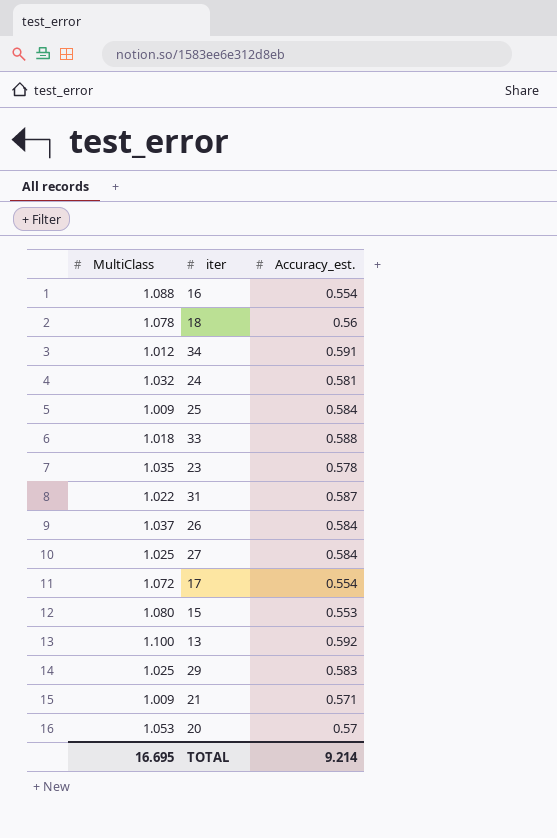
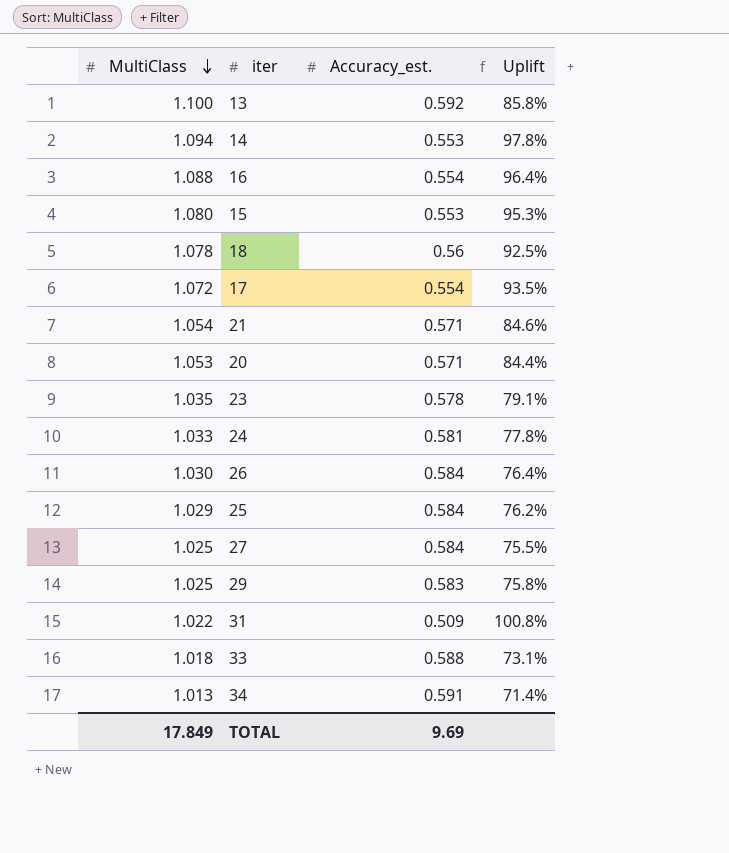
row order: none -> MultiClass descending
column Uplift | formula: none -> ([MultiClass] - [Accuracy_est.]) / [Accuracy_est.]
row 14: none -> 1.094 | 0.553 | 97.8%
21 | MultiClass: 1.009 -> 1.054
20 | Accuracy_est.: 0.57 -> 0.571
24 | MultiClass: 1.032 -> 1.033
26 | MultiClass: 1.037 -> 1.030
25 | MultiClass: 1.009 -> 1.029
31 | Accuracy_est.: 0.587 -> 0.509
34 | MultiClass: 1.012 -> 1.013
TOTAL | MultiClass: 16.695 -> 17.849
TOTAL | Accuracy_est.: 9.214 -> 9.69

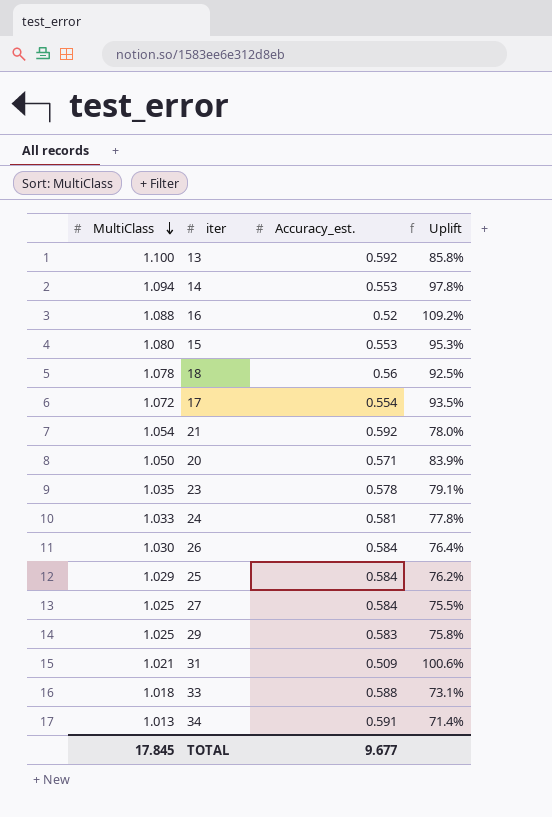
16 | Accuracy_est.: 0.554 -> 0.52
16 | Uplift: 96.4% -> 109.2%
21 | Accuracy_est.: 0.571 -> 0.592
21 | Uplift: 84.6% -> 78.0%
20 | MultiClass: 1.053 -> 1.050
20 | Uplift: 84.4% -> 83.9%
31 | MultiClass: 1.022 -> 1.021
31 | Uplift: 100.8% -> 100.6%
TOTAL | MultiClass: 17.849 -> 17.845
TOTAL | Accuracy_est.: 9.69 -> 9.677

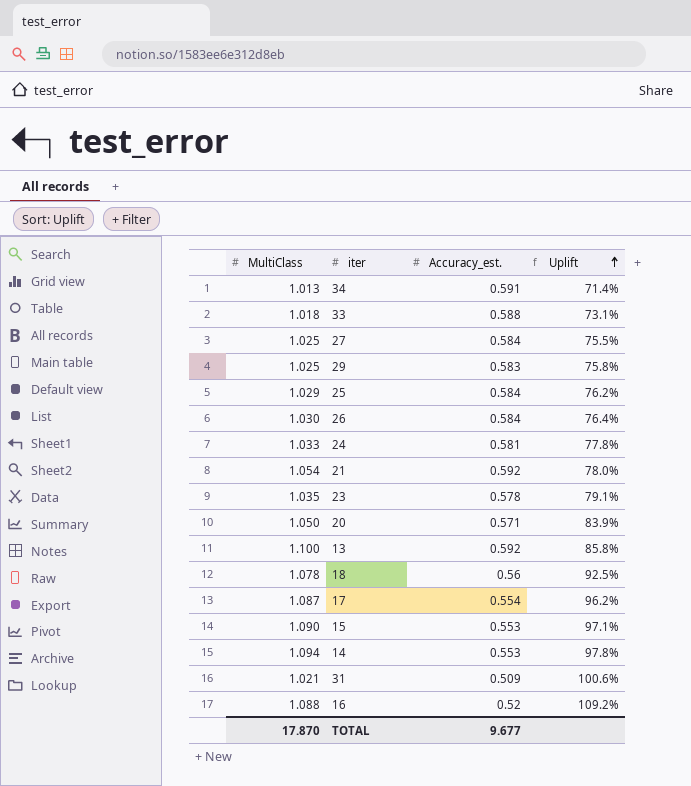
row order: MultiClass descending -> Uplift ascending
17 | MultiClass: 1.072 -> 1.087
17 | Uplift: 93.5% -> 96.2%
15 | MultiClass: 1.080 -> 1.090
15 | Uplift: 95.3% -> 97.1%
TOTAL | MultiClass: 17.845 -> 17.870

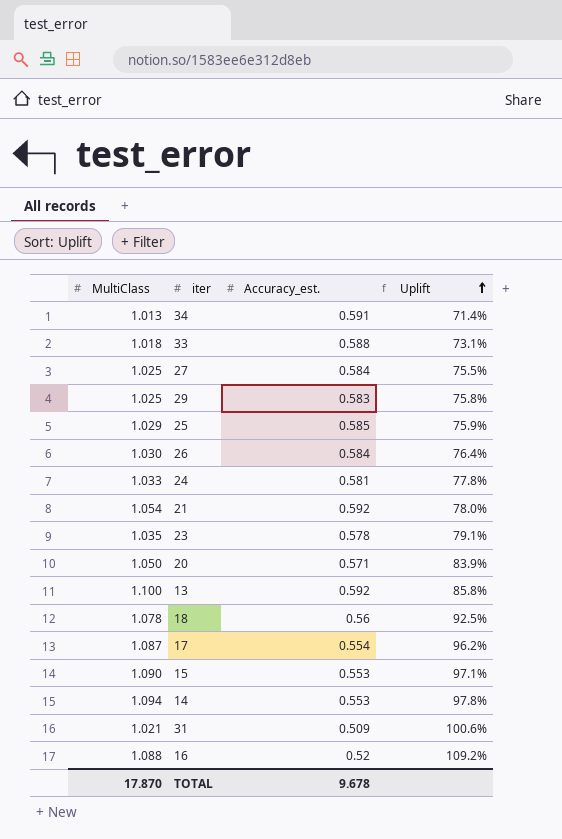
25 | Accuracy_est.: 0.584 -> 0.585
25 | Uplift: 76.2% -> 75.9%
TOTAL | Accuracy_est.: 9.677 -> 9.678

